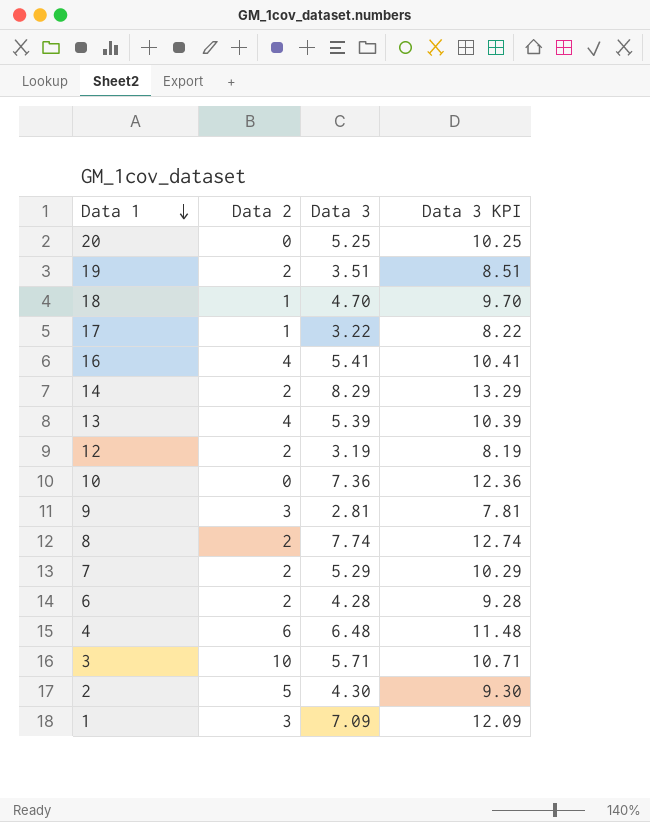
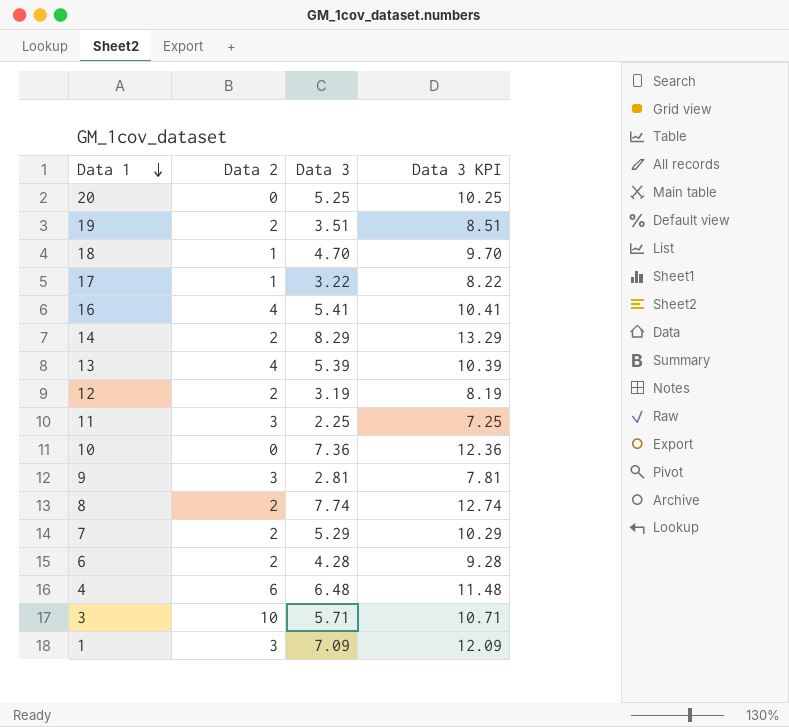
row 2: 5 | 4.30 | 9.30 -> none
row 11: none -> 3 | 2.25 | 7.25

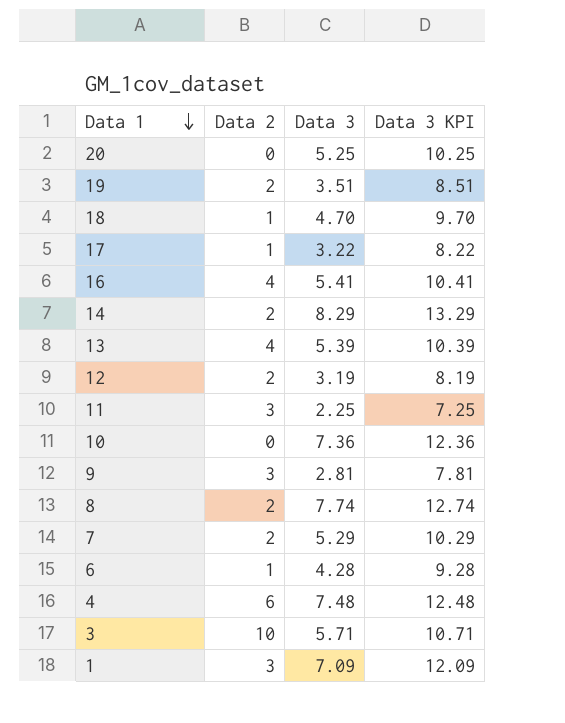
6 | Data 2: 2 -> 1
4 | Data 3: 6.48 -> 7.48
4 | Data 3 KPI: 11.48 -> 12.48

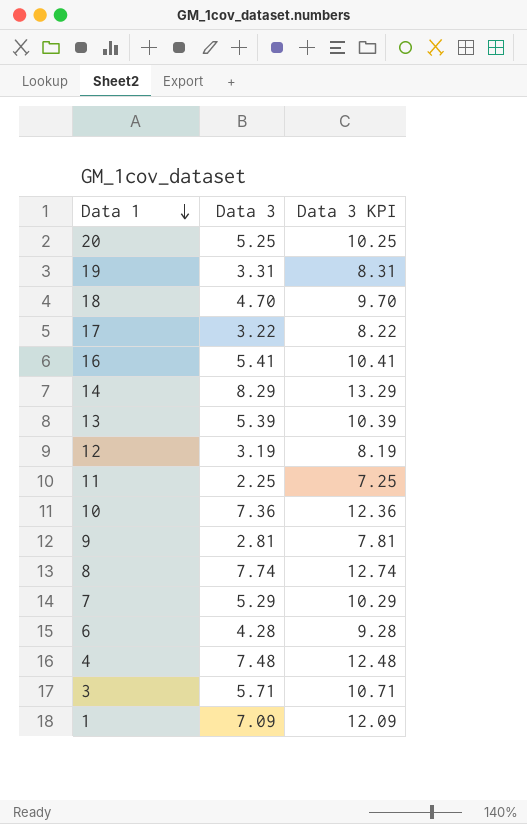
column Data 2 | position: 2 -> none
19 | Data 3: 3.51 -> 3.31
19 | Data 3 KPI: 8.51 -> 8.31

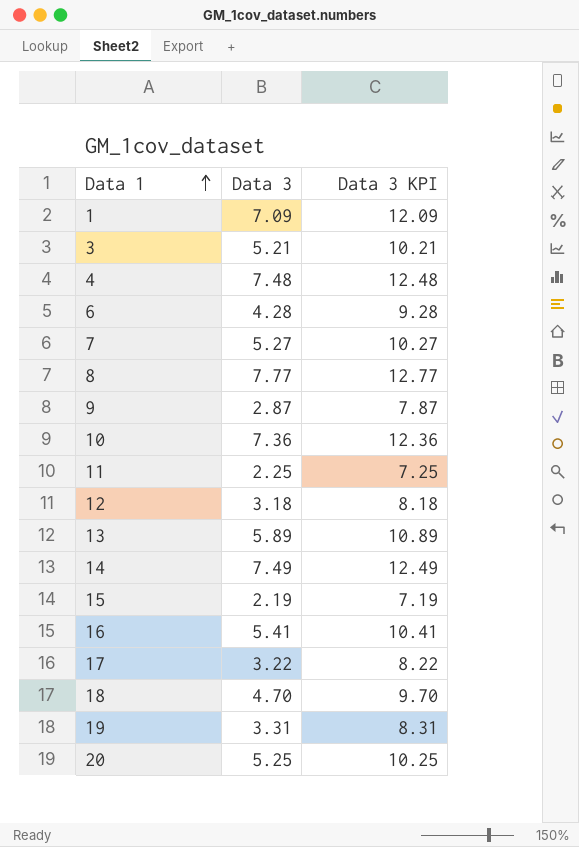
row order: Data 1 descending -> Data 1 ascending
3 | Data 3: 5.71 -> 5.21
3 | Data 3 KPI: 10.71 -> 10.21
7 | Data 3: 5.29 -> 5.27
7 | Data 3 KPI: 10.29 -> 10.27
8 | Data 3: 7.74 -> 7.77
8 | Data 3 KPI: 12.74 -> 12.77
9 | Data 3: 2.81 -> 2.87
9 | Data 3 KPI: 7.81 -> 7.87
12 | Data 3: 3.19 -> 3.18
12 | Data 3 KPI: 8.19 -> 8.18
13 | Data 3: 5.39 -> 5.89
13 | Data 3 KPI: 10.39 -> 10.89
14 | Data 3: 8.29 -> 7.49
14 | Data 3 KPI: 13.29 -> 12.49
row 15: none -> 2.19 | 7.19

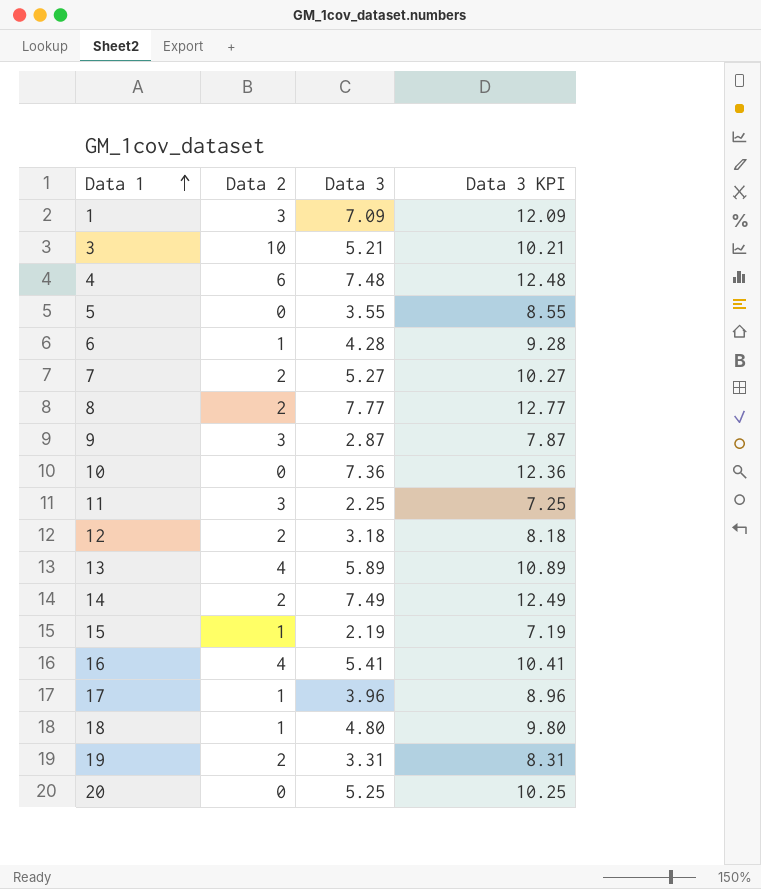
column Data 2 | position: none -> 2
row 5: none -> 0 | 3.55 | 8.55
17 | Data 3: 3.22 -> 3.96
17 | Data 3 KPI: 8.22 -> 8.96
18 | Data 3: 4.70 -> 4.80
18 | Data 3 KPI: 9.70 -> 9.80

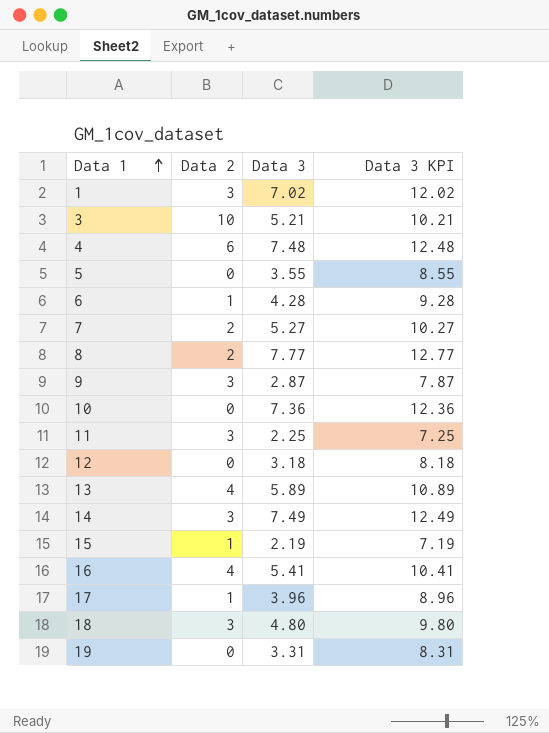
row 20: 0 | 5.25 | 10.25 -> none
1 | Data 3: 7.09 -> 7.02
1 | Data 3 KPI: 12.09 -> 12.02
12 | Data 2: 2 -> 0
14 | Data 2: 2 -> 3
18 | Data 2: 1 -> 3
19 | Data 2: 2 -> 0

